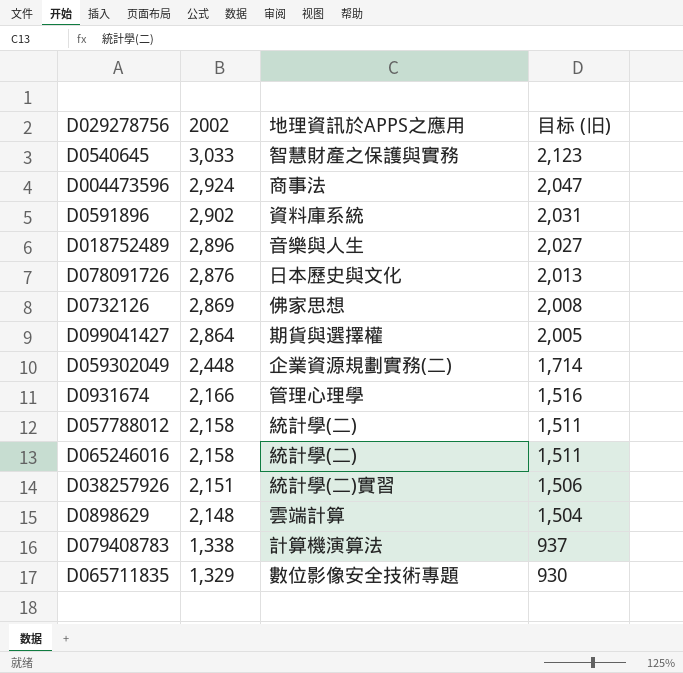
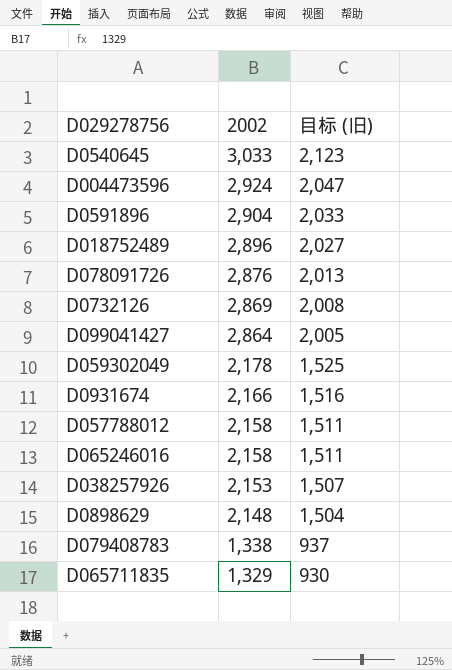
column 地理資訊於APPS之應用 | position: 3 -> none
D0591896 | 2002: 2,902 -> 2,904
D0591896 | 目标 (旧): 2,031 -> 2,033
D059302049 | 2002: 2,448 -> 2,178
D059302049 | 目标 (旧): 1,714 -> 1,525
D038257926 | 2002: 2,151 -> 2,153
D038257926 | 目标 (旧): 1,506 -> 1,507

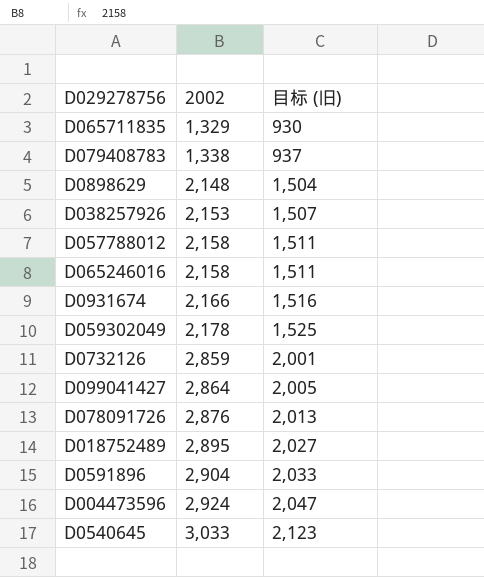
row order: 2002 descending -> 2002 ascending
D0732126 | 2002: 2,869 -> 2,859
D0732126 | 目标 (旧): 2,008 -> 2,001
D018752489 | 2002: 2,896 -> 2,895

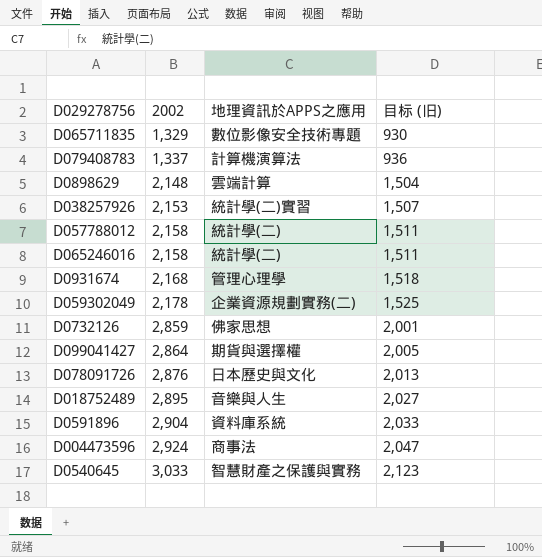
column 地理資訊於APPS之應用 | position: none -> 3
D079408783 | 2002: 1,338 -> 1,337
D079408783 | 目标 (旧): 937 -> 936
D0931674 | 2002: 2,166 -> 2,168
D0931674 | 目标 (旧): 1,516 -> 1,518

